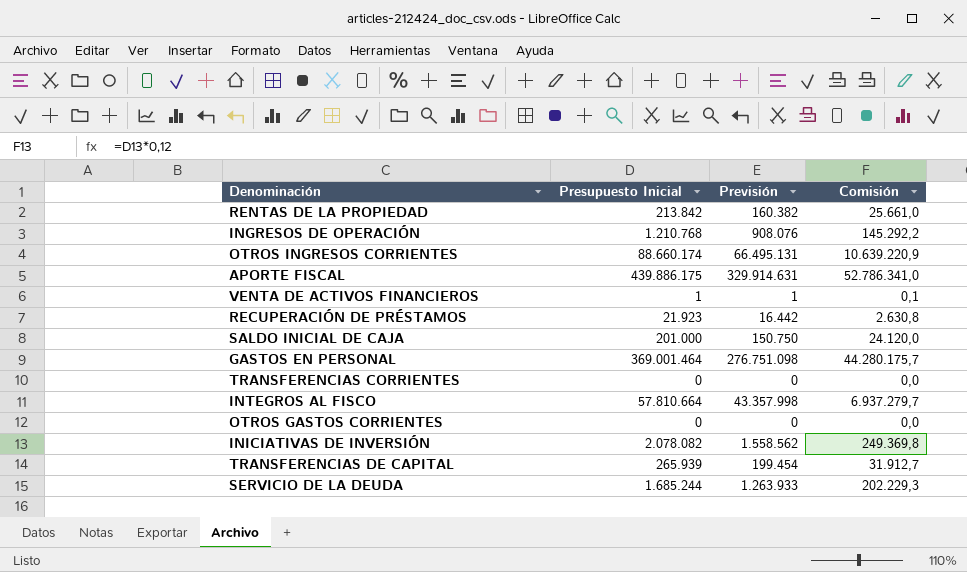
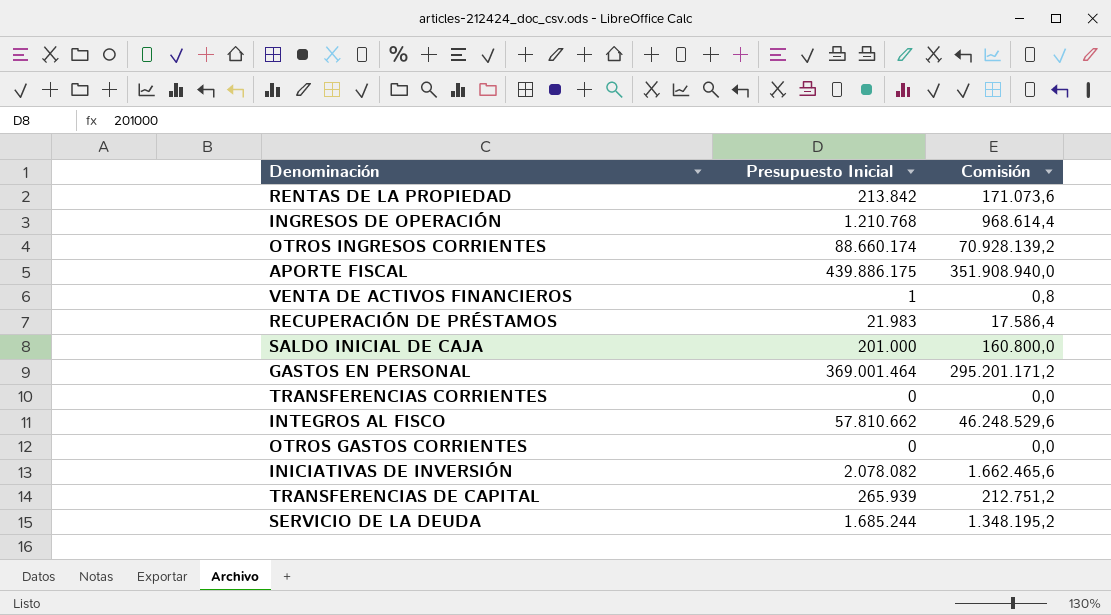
column Previsión | formula: [Presupuesto Inicial] * 0,75 -> none
column Comisión | formula: [Presupuesto Inicial] * 0,12 -> [Presupuesto Inicial] * 0,8
RECUPERACIÓN DE PRÉSTAMOS | Presupuesto Inicial: 21.923 -> 21.983
INTEGROS AL FISCO | Presupuesto Inicial: 57.810.664 -> 57.810.662

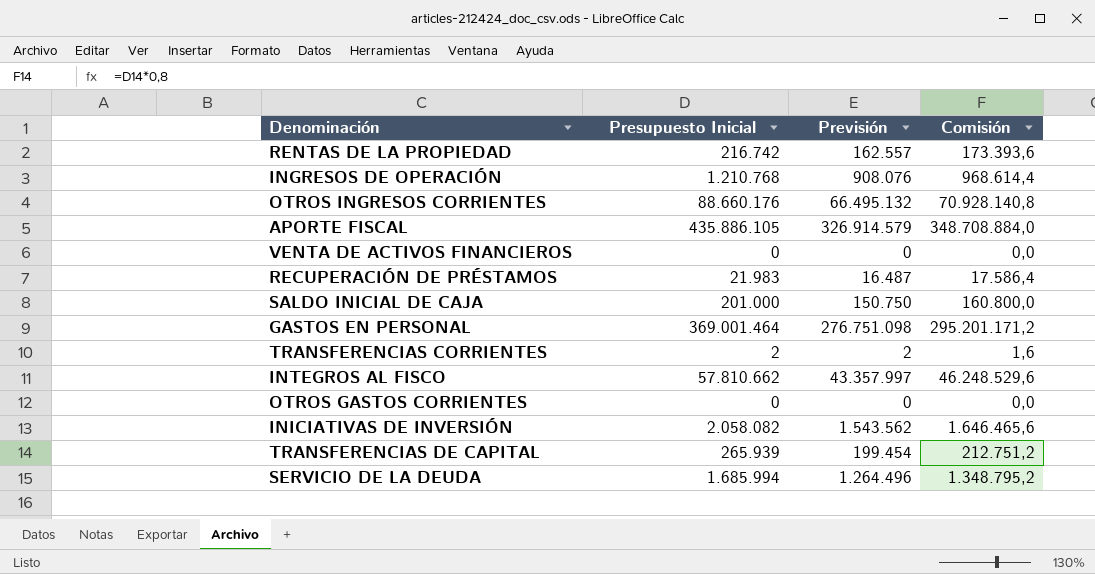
column Previsión | formula: none -> [Presupuesto Inicial] * 0,75
RENTAS DE LA PROPIEDAD | Presupuesto Inicial: 213.842 -> 216.742
RENTAS DE LA PROPIEDAD | Comisión: 171.073,6 -> 173.393,6
OTROS INGRESOS CORRIENTES | Presupuesto Inicial: 88.660.174 -> 88.660.176
OTROS INGRESOS CORRIENTES | Comisión: 70.928.139,2 -> 70.928.140,8
APORTE FISCAL | Presupuesto Inicial: 439.886.175 -> 435.886.105
APORTE FISCAL | Comisión: 351.908.940,0 -> 348.708.884,0
VENTA DE ACTIVOS FINANCIEROS | Presupuesto Inicial: 1 -> 0
VENTA DE ACTIVOS FINANCIEROS | Comisión: 0,8 -> 0,0
TRANSFERENCIAS CORRIENTES | Presupuesto Inicial: 0 -> 2
TRANSFERENCIAS CORRIENTES | Comisión: 0,0 -> 1,6
INICIATIVAS DE INVERSIÓN | Presupuesto Inicial: 2.078.082 -> 2.058.082
INICIATIVAS DE INVERSIÓN | Comisión: 1.662.465,6 -> 1.646.465,6
SERVICIO DE LA DEUDA | Presupuesto Inicial: 1.685.244 -> 1.685.994
SERVICIO DE LA DEUDA | Comisión: 1.348.195,2 -> 1.348.795,2

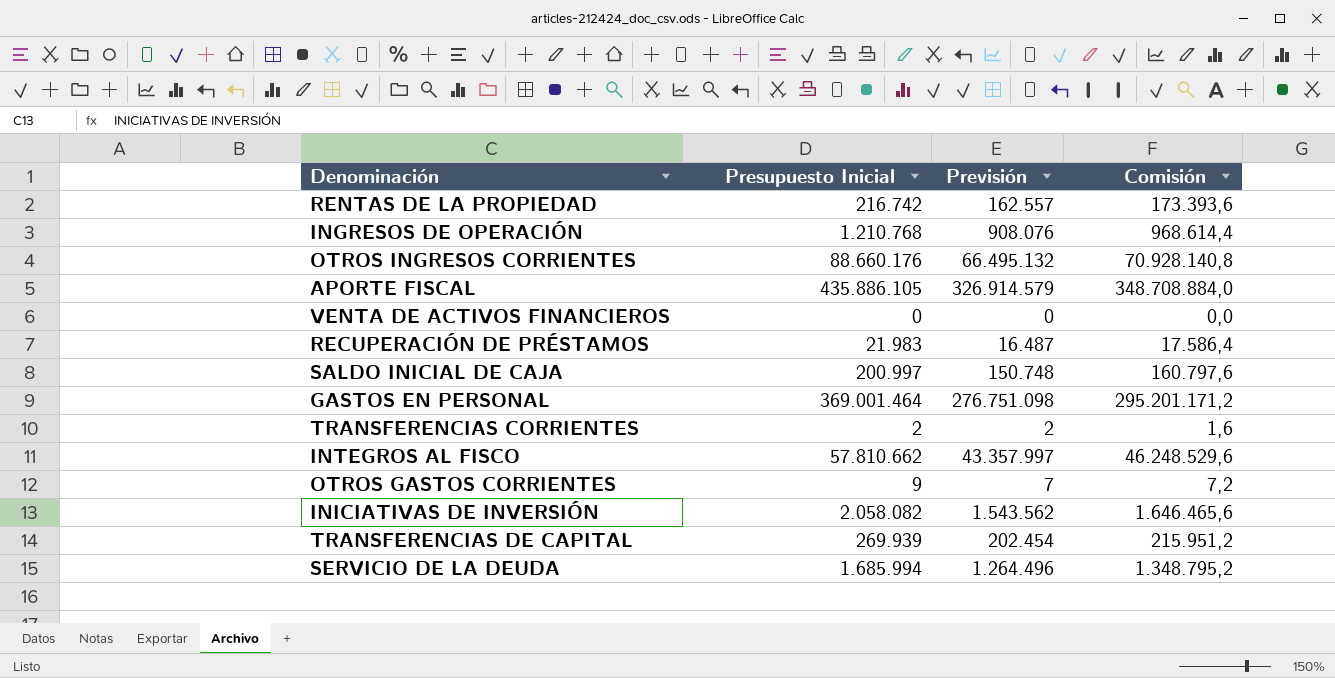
SALDO INICIAL DE CAJA | Presupuesto Inicial: 201.000 -> 200.997
SALDO INICIAL DE CAJA | Previsión: 150.750 -> 150.748
SALDO INICIAL DE CAJA | Comisión: 160.800,0 -> 160.797,6
OTROS GASTOS CORRIENTES | Presupuesto Inicial: 0 -> 9
OTROS GASTOS CORRIENTES | Previsión: 0 -> 7
OTROS GASTOS CORRIENTES | Comisión: 0,0 -> 7,2
TRANSFERENCIAS DE CAPITAL | Presupuesto Inicial: 265.939 -> 269.939
TRANSFERENCIAS DE CAPITAL | Previsión: 199.454 -> 202.454
TRANSFERENCIAS DE CAPITAL | Comisión: 212.751,2 -> 215.951,2

